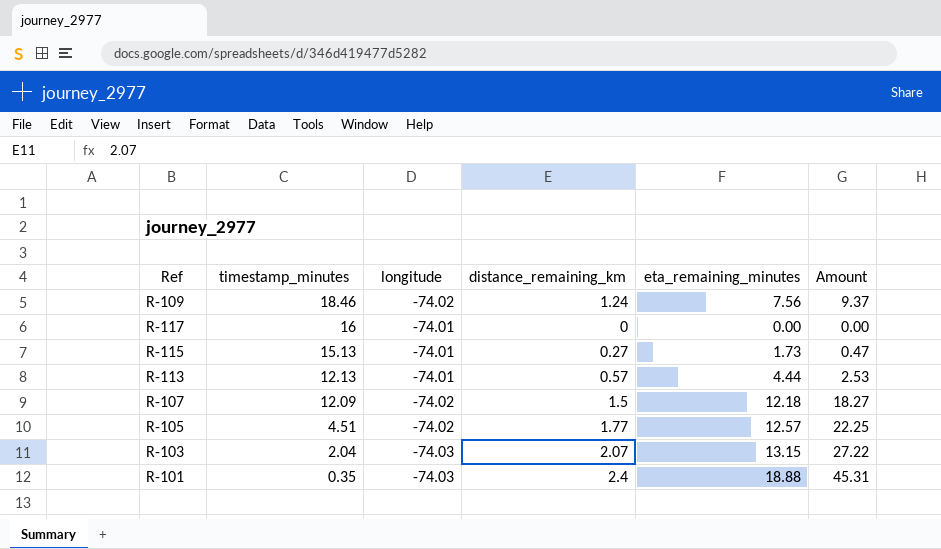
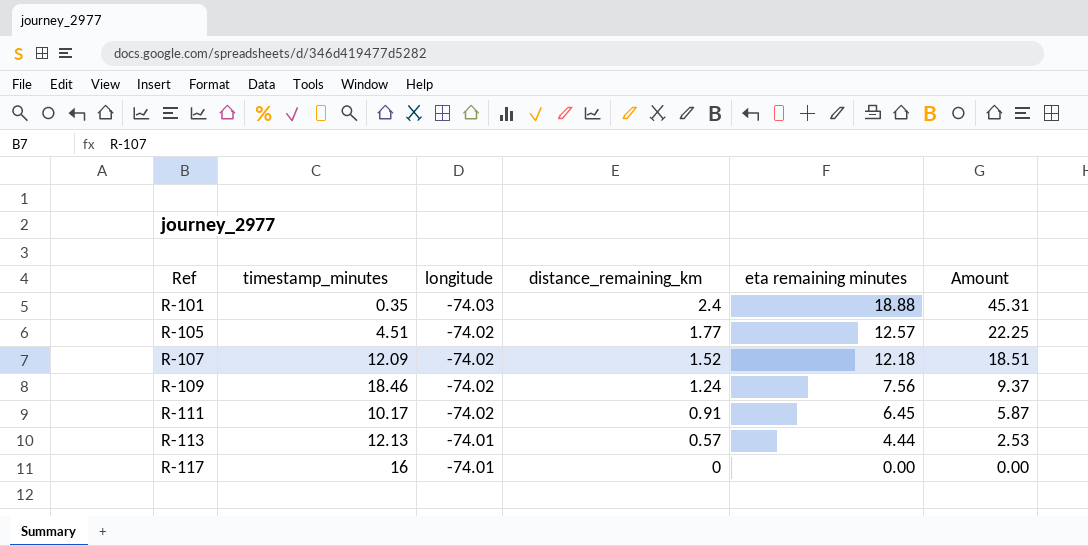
row order: timestamp_minutes descending -> Ref ascending
column name: eta_remaining_minutes -> eta remaining minutes
row R-115: 15.13 | -74.01 | 0.27 | 1.73 | 0.47 -> none
row R-103: 2.04 | -74.03 | 2.07 | 13.15 | 27.22 -> none
R-107 | distance_remaining_km: 1.5 -> 1.52
R-107 | Amount: 18.27 -> 18.51
row R-111: none -> 10.17 | -74.02 | 0.91 | 6.45 | 5.87

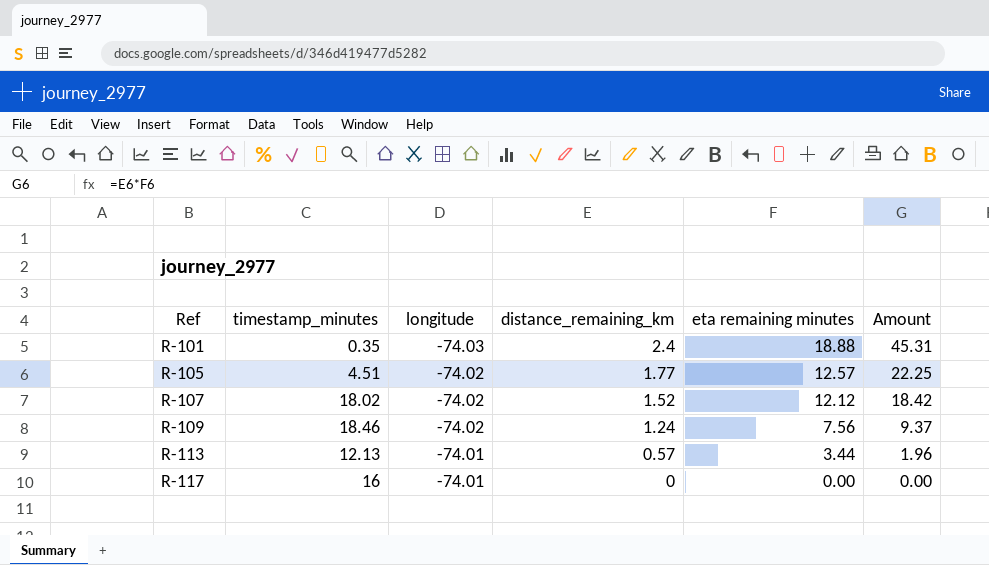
row R-111: 10.17 | -74.02 | 0.91 | 6.45 | 5.87 -> none
R-107 | timestamp_minutes: 12.09 -> 18.02
R-107 | eta remaining minutes: 12.18 -> 12.12
R-107 | Amount: 18.51 -> 18.42
R-113 | eta remaining minutes: 4.44 -> 3.44
R-113 | Amount: 2.53 -> 1.96

